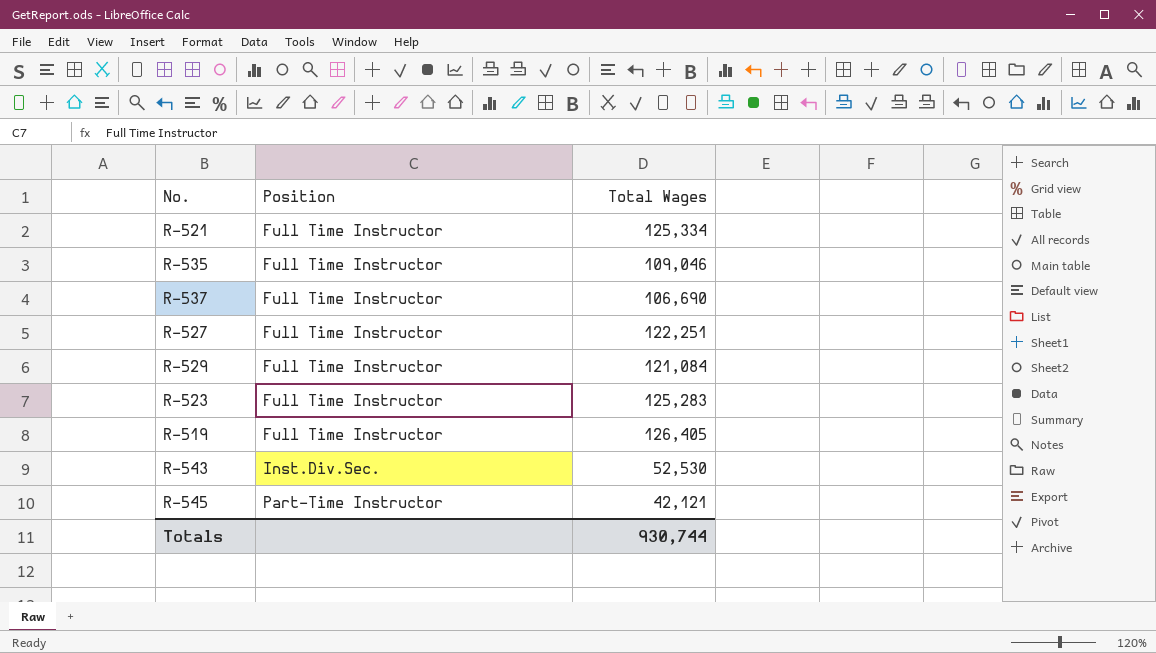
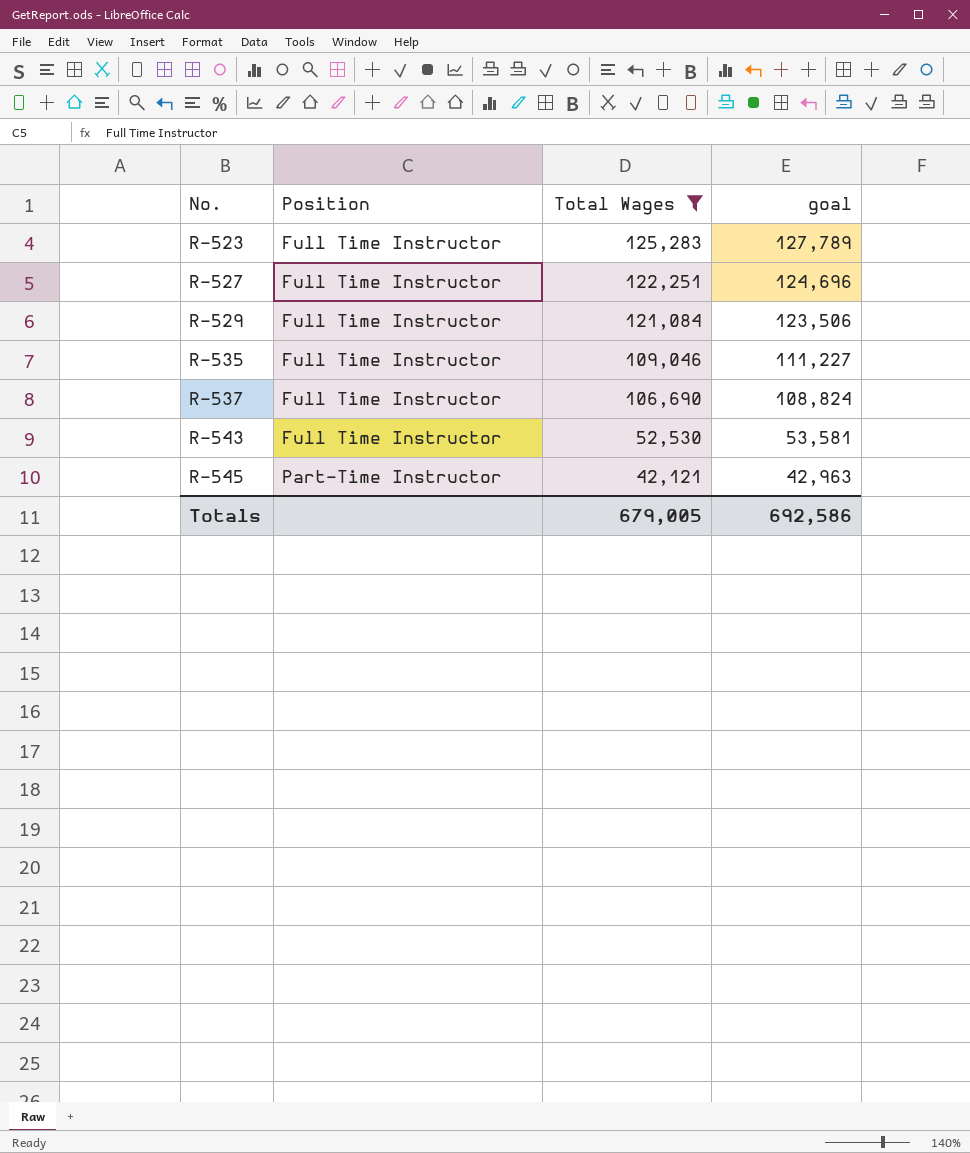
filter: none -> Total Wages <= 125,283
row order: Position ascending -> No. ascending
column goal | formula: none -> [Total Wages] * 1.02
R-543 | Position: Inst.Div.Sec. -> Full Time Instructor
Totals | Total Wages: 930,744 -> 679,005

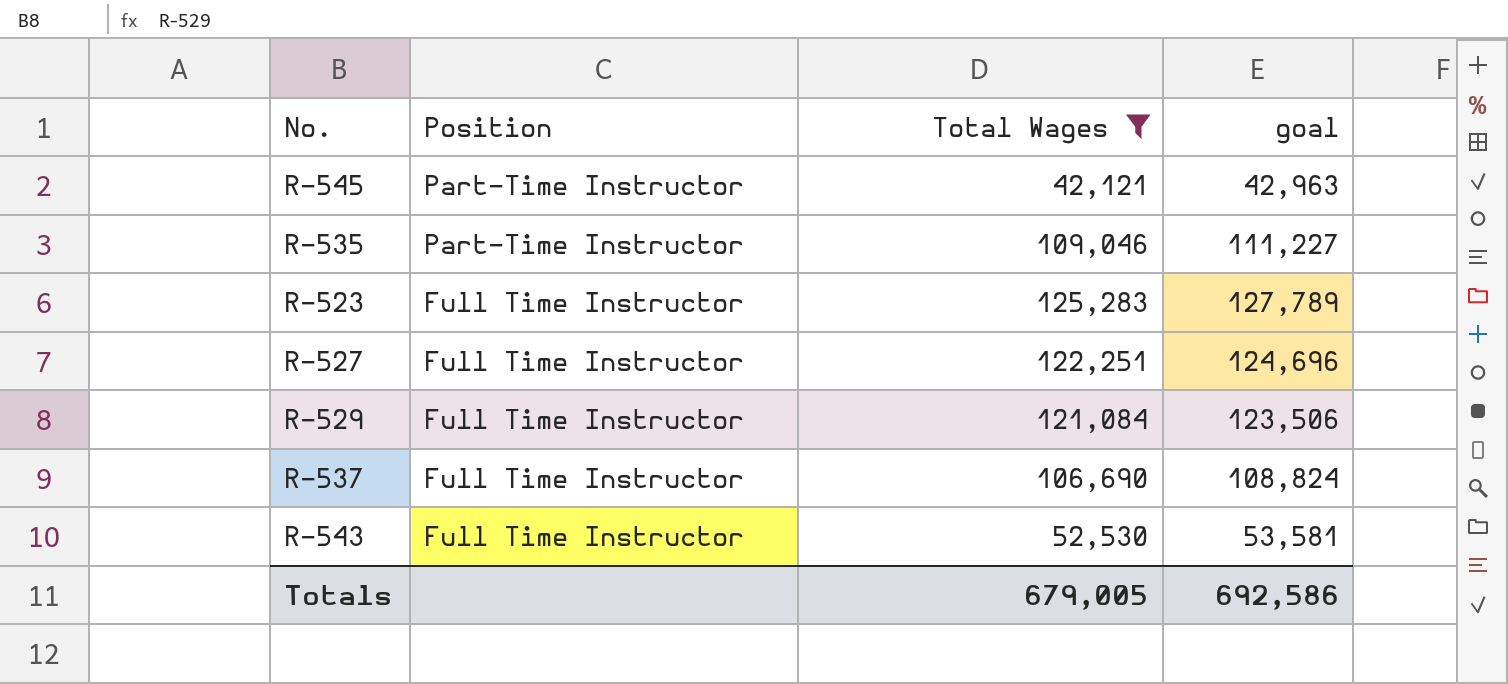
row order: No. ascending -> Position descending
R-535 | Position: Full Time Instructor -> Part-Time Instructor

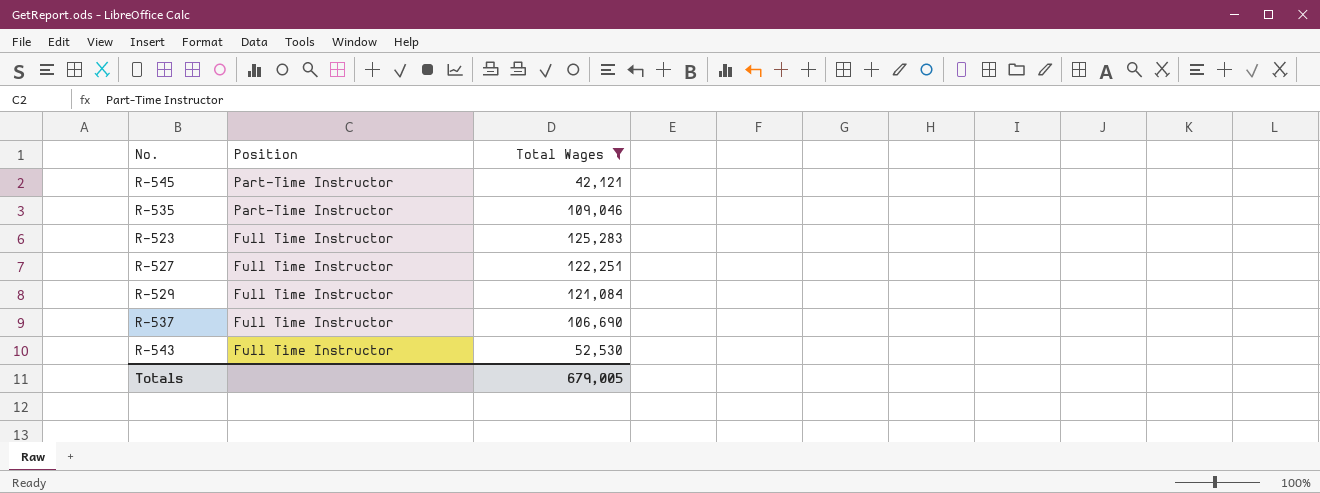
column goal | formula: [Total Wages] * 1.02 -> none

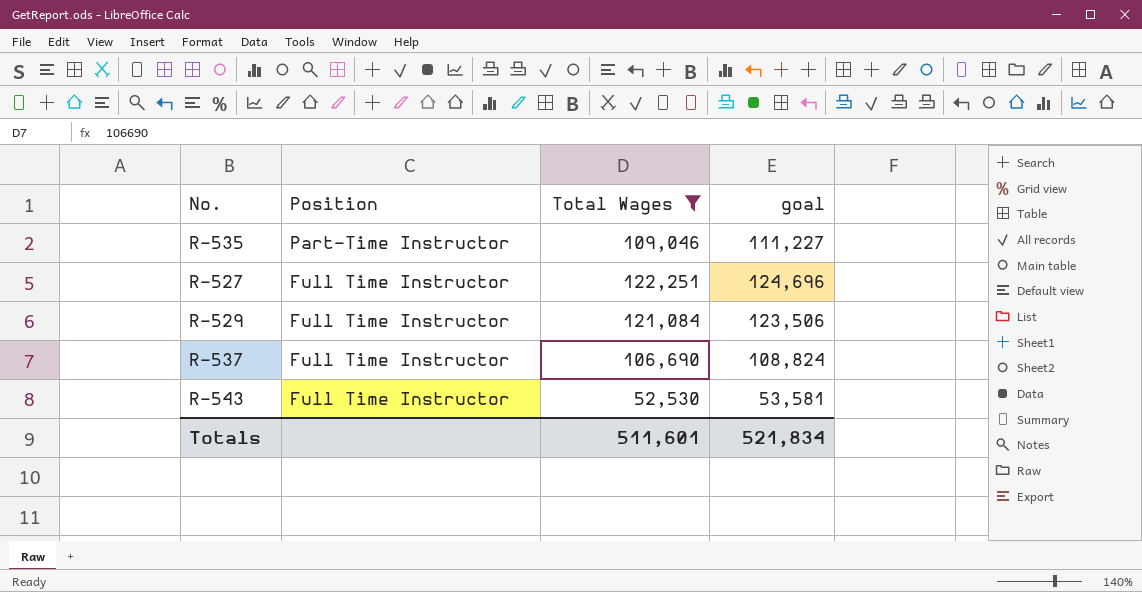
column goal | formula: none -> [Total Wages] * 1.02
row R-545: Part-Time Instructor | 42,121 -> none
row R-523: Full Time Instructor | 125,283 -> none
Totals | Total Wages: 679,005 -> 511,601

